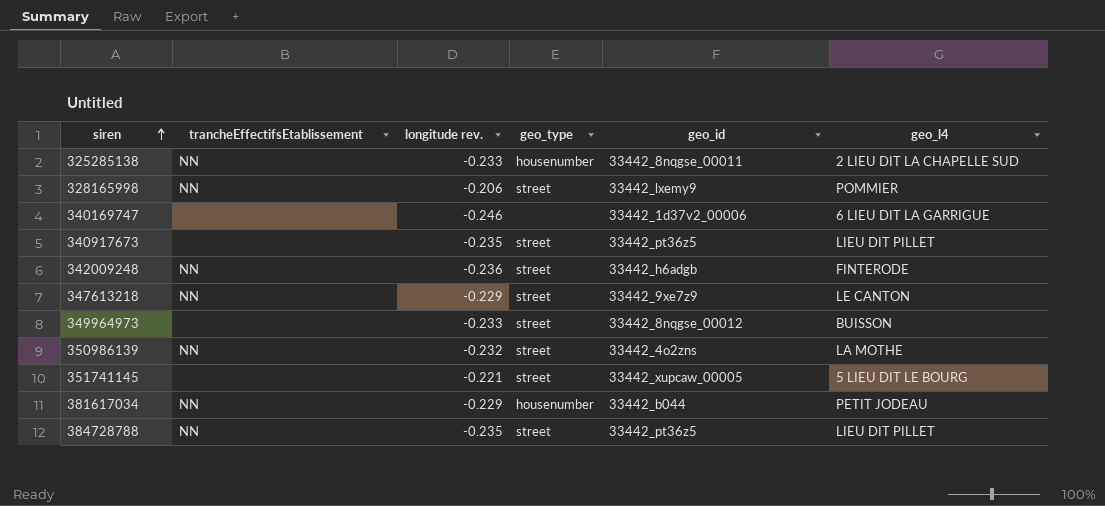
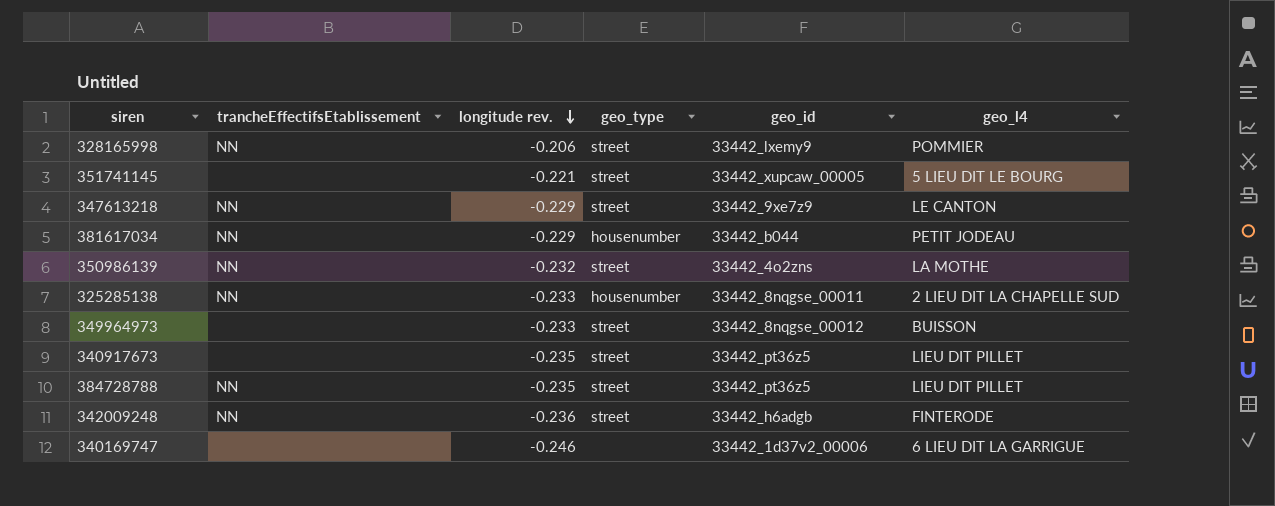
row order: siren ascending -> longitude rev. descending

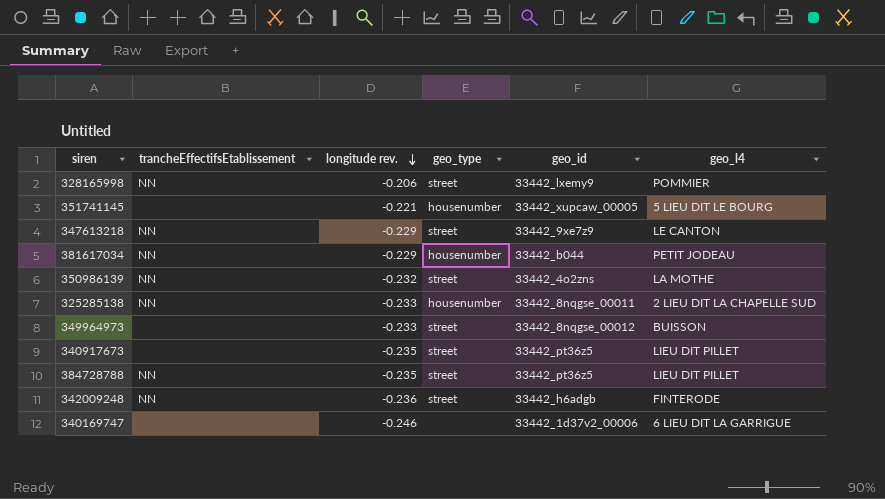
351741145 | geo_type: street -> housenumber

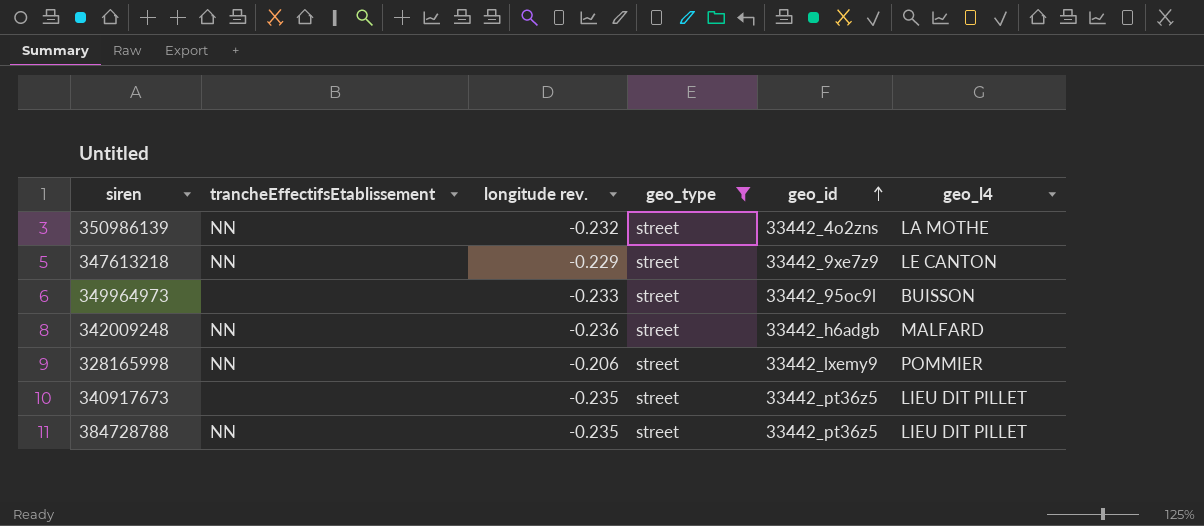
filter: none -> geo_type = street
row order: longitude rev. descending -> geo_id ascending
349964973 | geo_id: 33442_8nqgse_00012 -> 33442_95oc9l
342009248 | geo_l4: FINTERODE -> MALFARD

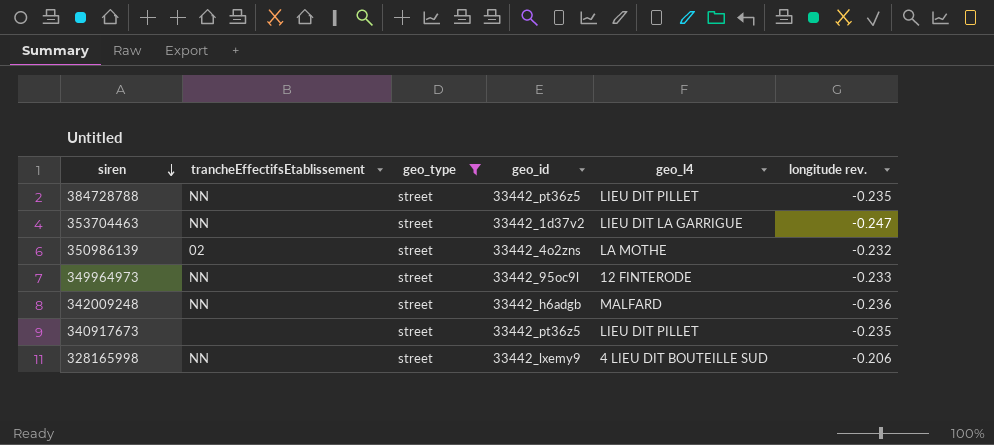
row order: geo_id ascending -> siren descending
column longitude rev. | position: 3 -> 6
row 347613218: NN | -0.229 | street | 33442_9xe7z9 | LE CANTON -> none
row 353704463: none -> NN | street | 33442_1d37v2 | LIEU DIT LA GARRIGUE | -0.247
350986139 | trancheEffectifsEtablissement: NN -> 02
349964973 | trancheEffectifsEtablissement: none -> NN
349964973 | geo_l4: BUISSON -> 12 FINTERODE
328165998 | geo_l4: POMMIER -> 4 LIEU DIT BOUTEILLE SUD

